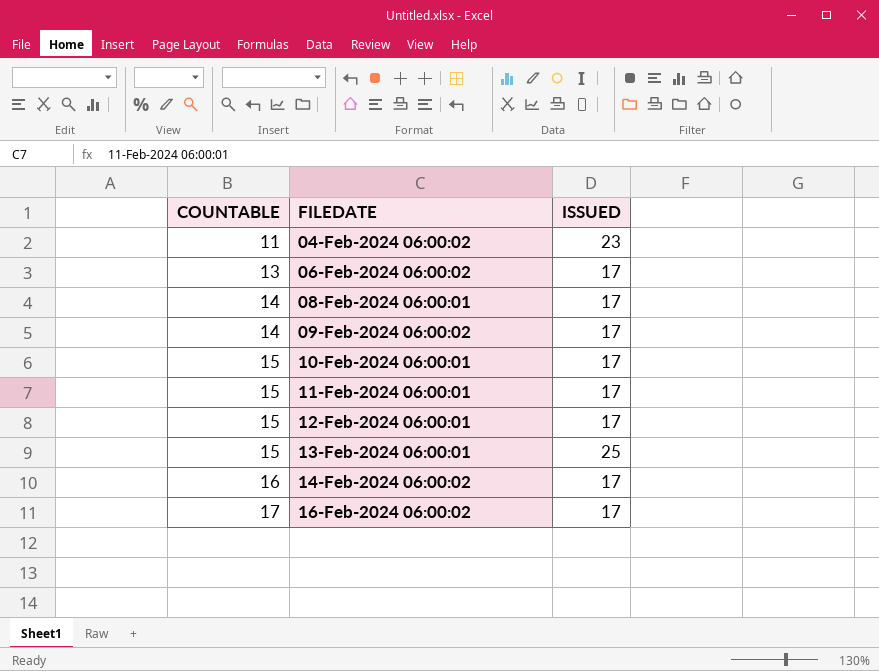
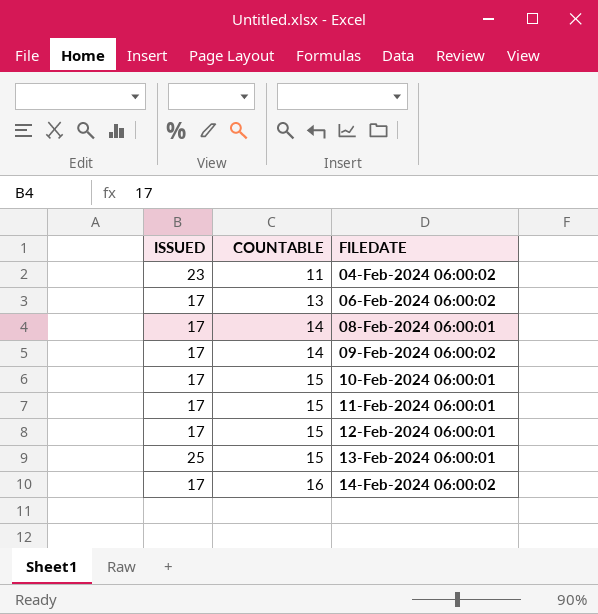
column ISSUED | position: 3 -> 1
row 16-Feb-2024 06:00:02: 17 | 17 -> none

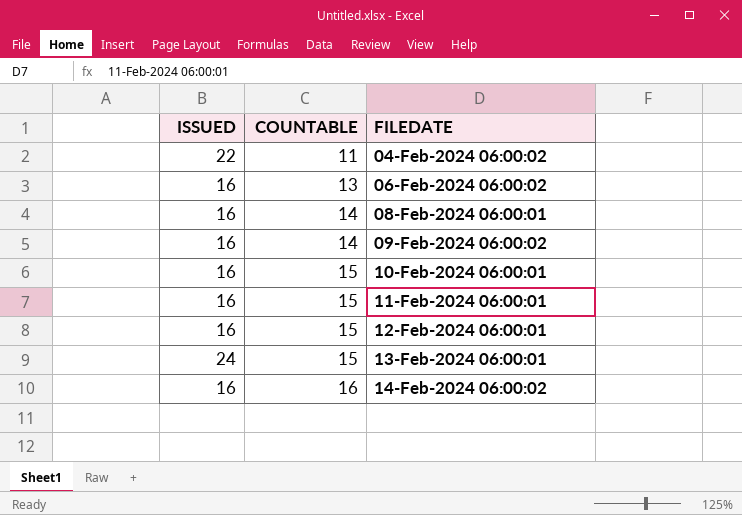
04-Feb-2024 06:00:02 | ISSUED: 23 -> 22
06-Feb-2024 06:00:02 | ISSUED: 17 -> 16
08-Feb-2024 06:00:01 | ISSUED: 17 -> 16
09-Feb-2024 06:00:02 | ISSUED: 17 -> 16
10-Feb-2024 06:00:01 | ISSUED: 17 -> 16
11-Feb-2024 06:00:01 | ISSUED: 17 -> 16
12-Feb-2024 06:00:01 | ISSUED: 17 -> 16
13-Feb-2024 06:00:01 | ISSUED: 25 -> 24
14-Feb-2024 06:00:02 | ISSUED: 17 -> 16

